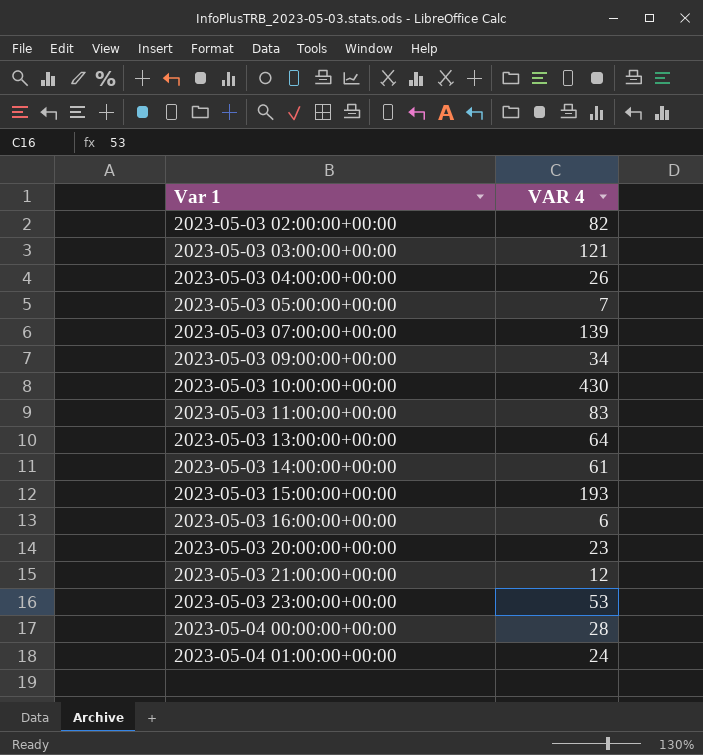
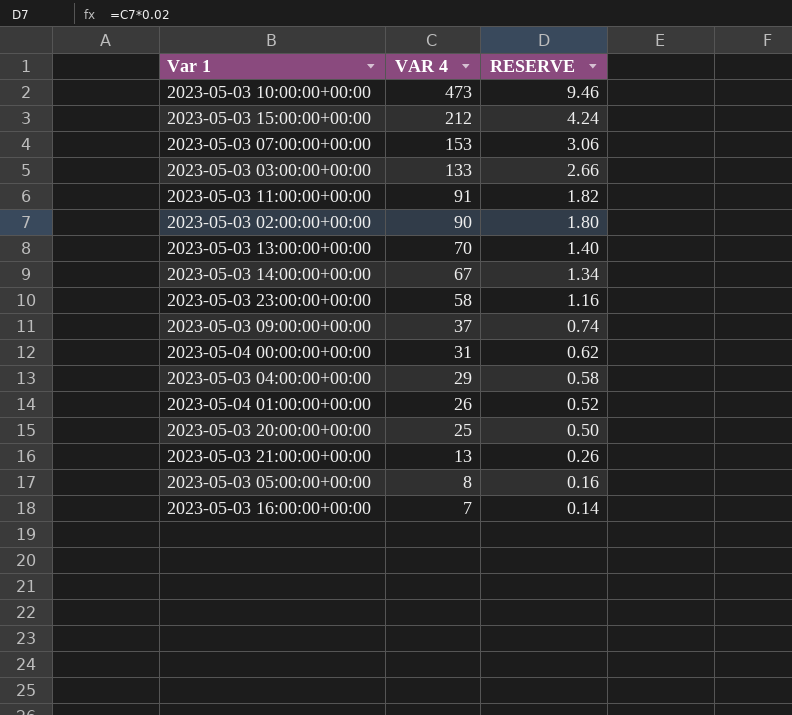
row order: Var 1 ascending -> VAR 4 descending
column RESERVE | formula: none -> [VAR 4] * 0.02
2023-05-03 10:00:00+00:00 | VAR 4: 430 -> 473
2023-05-03 15:00:00+00:00 | VAR 4: 193 -> 212
2023-05-03 07:00:00+00:00 | VAR 4: 139 -> 153
2023-05-03 03:00:00+00:00 | VAR 4: 121 -> 133
2023-05-03 11:00:00+00:00 | VAR 4: 83 -> 91
2023-05-03 02:00:00+00:00 | VAR 4: 82 -> 90
2023-05-03 13:00:00+00:00 | VAR 4: 64 -> 70
2023-05-03 14:00:00+00:00 | VAR 4: 61 -> 67
2023-05-03 23:00:00+00:00 | VAR 4: 53 -> 58
2023-05-03 09:00:00+00:00 | VAR 4: 34 -> 37
2023-05-04 00:00:00+00:00 | VAR 4: 28 -> 31
2023-05-03 04:00:00+00:00 | VAR 4: 26 -> 29
2023-05-04 01:00:00+00:00 | VAR 4: 24 -> 26
2023-05-03 20:00:00+00:00 | VAR 4: 23 -> 25
2023-05-03 21:00:00+00:00 | VAR 4: 12 -> 13
2023-05-03 05:00:00+00:00 | VAR 4: 7 -> 8
2023-05-03 16:00:00+00:00 | VAR 4: 6 -> 7

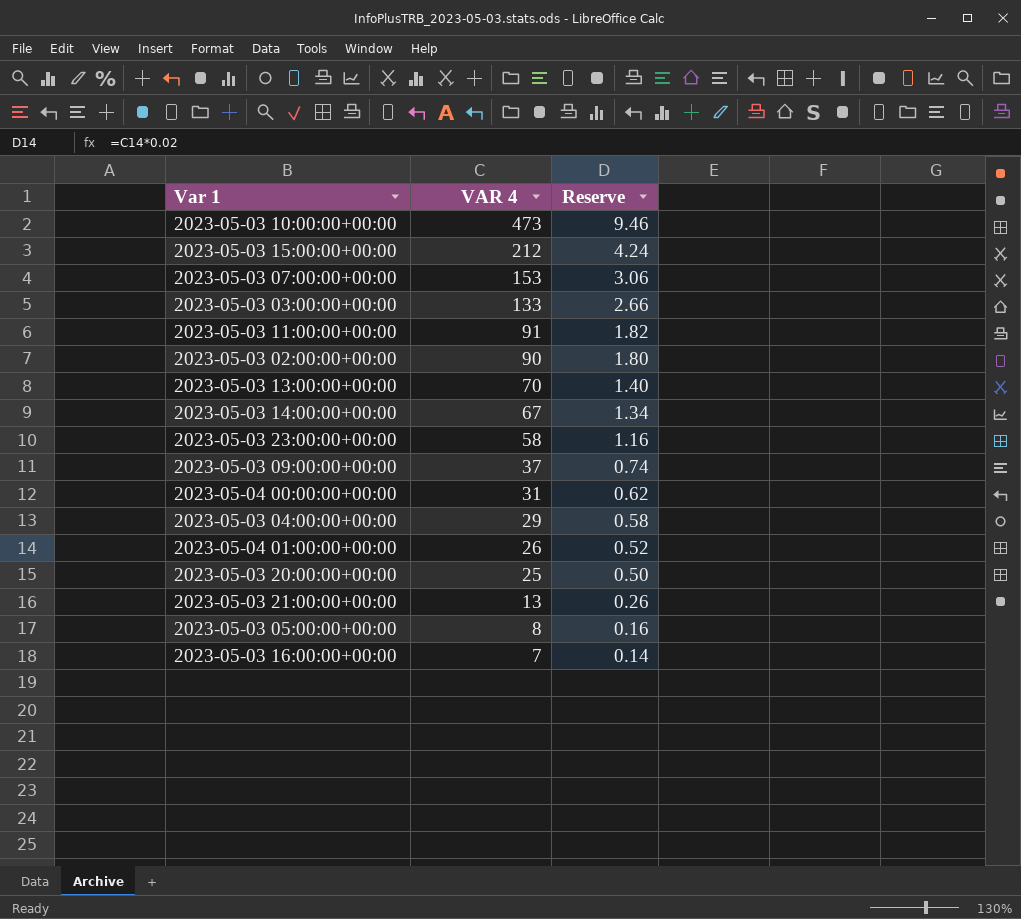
column name: RESERVE -> Reserve

